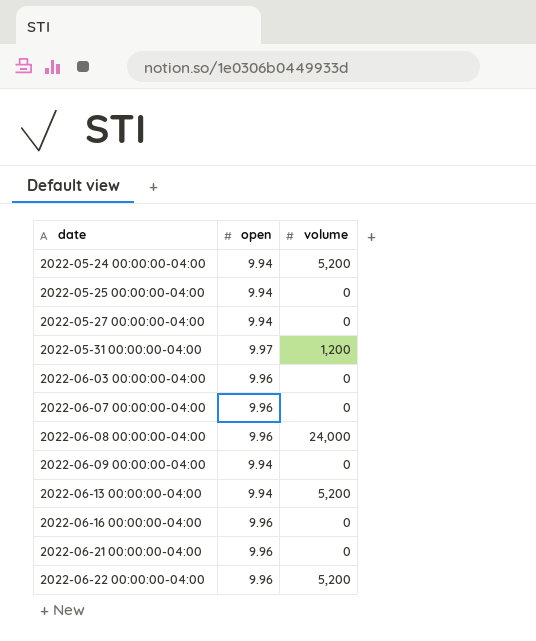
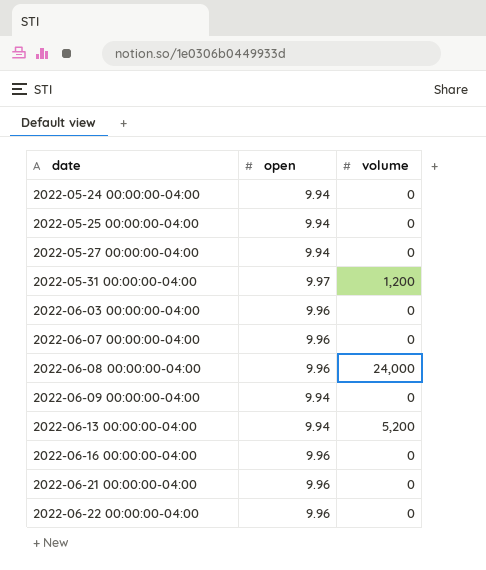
2022-05-24 00:00:00-04:00 | volume: 5,200 -> 0
2022-06-22 00:00:00-04:00 | volume: 5,200 -> 0

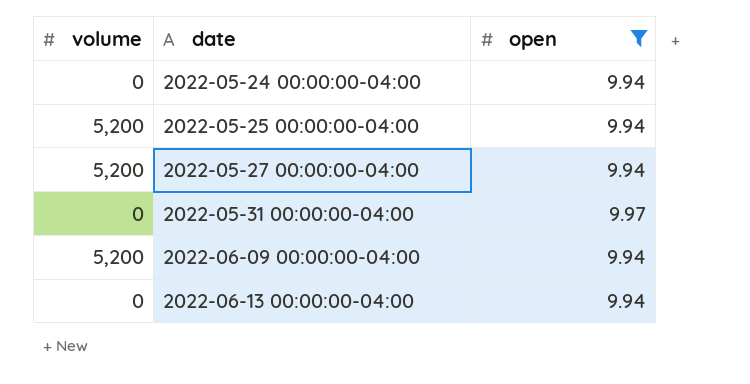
filter: none -> open != 9.96
column volume | position: 3 -> 1
2022-05-25 00:00:00-04:00 | volume: 0 -> 5,200
2022-05-27 00:00:00-04:00 | volume: 0 -> 5,200
2022-05-31 00:00:00-04:00 | volume: 1,200 -> 0
2022-06-09 00:00:00-04:00 | volume: 0 -> 5,200
2022-06-13 00:00:00-04:00 | volume: 5,200 -> 0

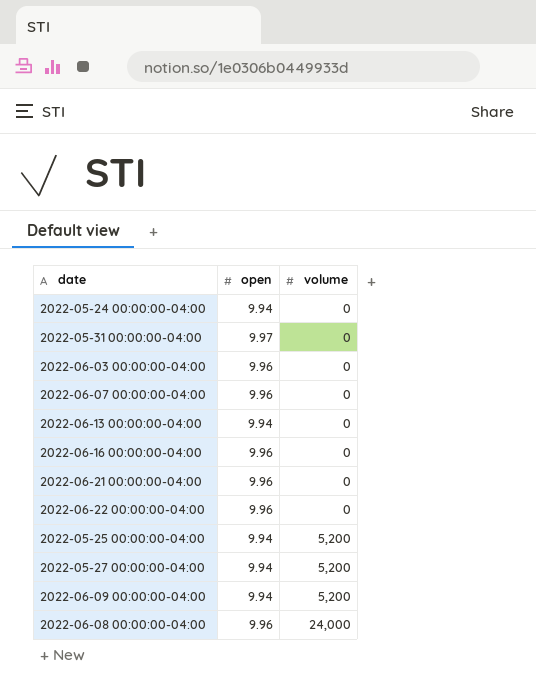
filter: open != 9.96 -> none
row order: date ascending -> volume ascending
column volume | position: 1 -> 3

